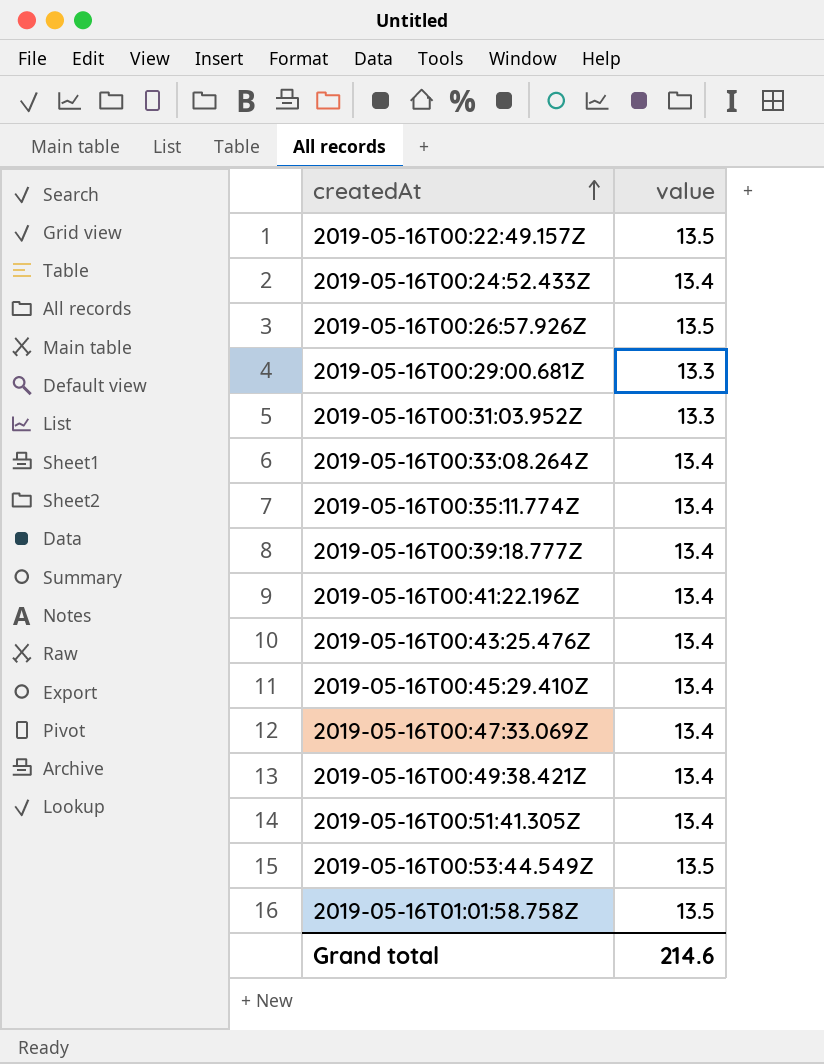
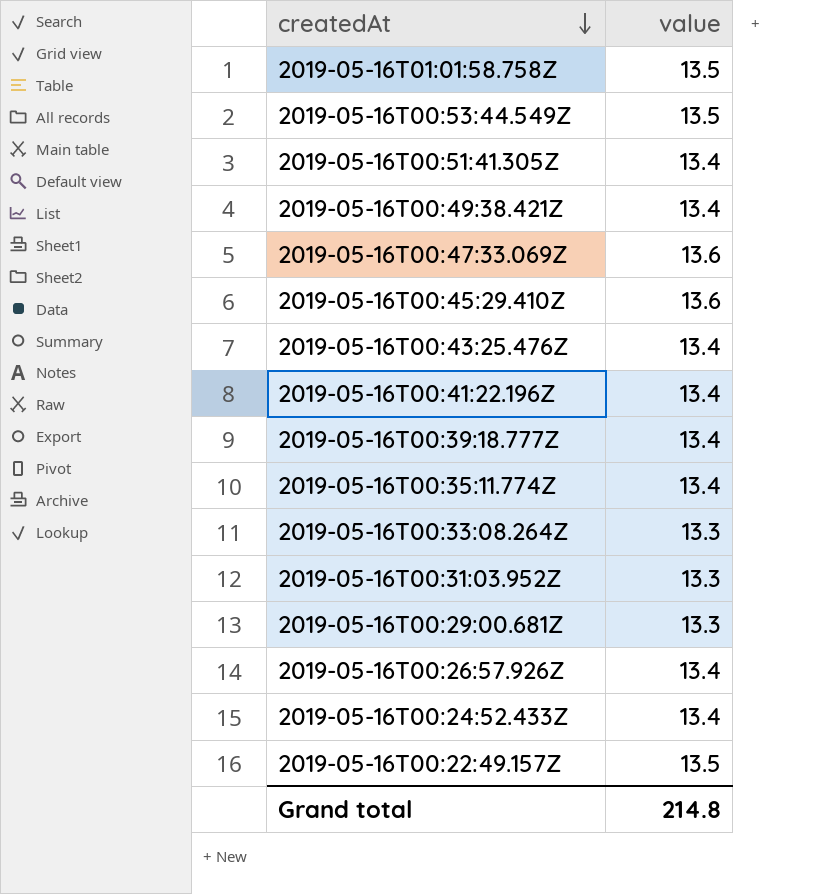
row order: createdAt ascending -> createdAt descending
2019-05-16T00:47:33.069Z | value: 13.4 -> 13.6
2019-05-16T00:45:29.410Z | value: 13.4 -> 13.6
2019-05-16T00:33:08.264Z | value: 13.4 -> 13.3
2019-05-16T00:26:57.926Z | value: 13.5 -> 13.4
Grand total | value: 214.6 -> 214.8

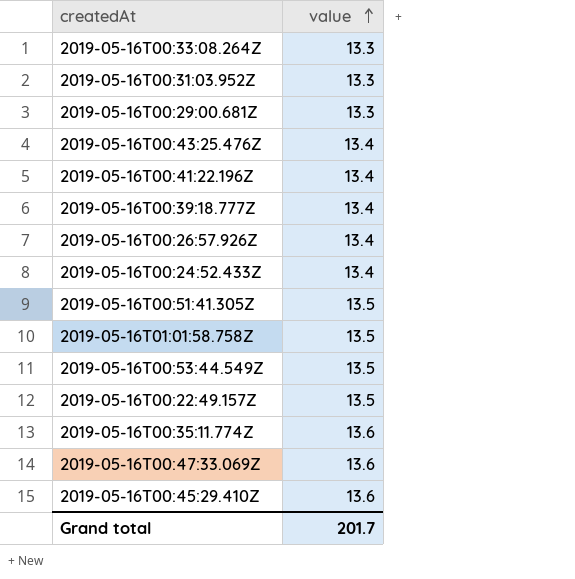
row order: createdAt descending -> value ascending
row 2019-05-16T00:49:38.421Z: 13.4 -> none
2019-05-16T00:51:41.305Z | value: 13.4 -> 13.5
2019-05-16T00:35:11.774Z | value: 13.4 -> 13.6
Grand total | value: 214.8 -> 201.7

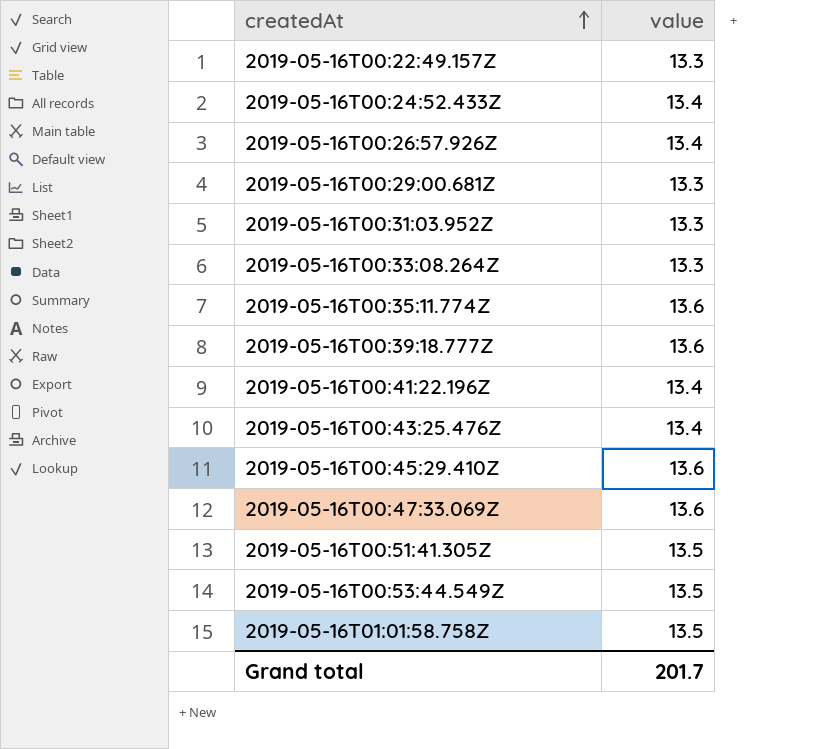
row order: value ascending -> createdAt ascending
2019-05-16T00:22:49.157Z | value: 13.5 -> 13.3
2019-05-16T00:39:18.777Z | value: 13.4 -> 13.6

